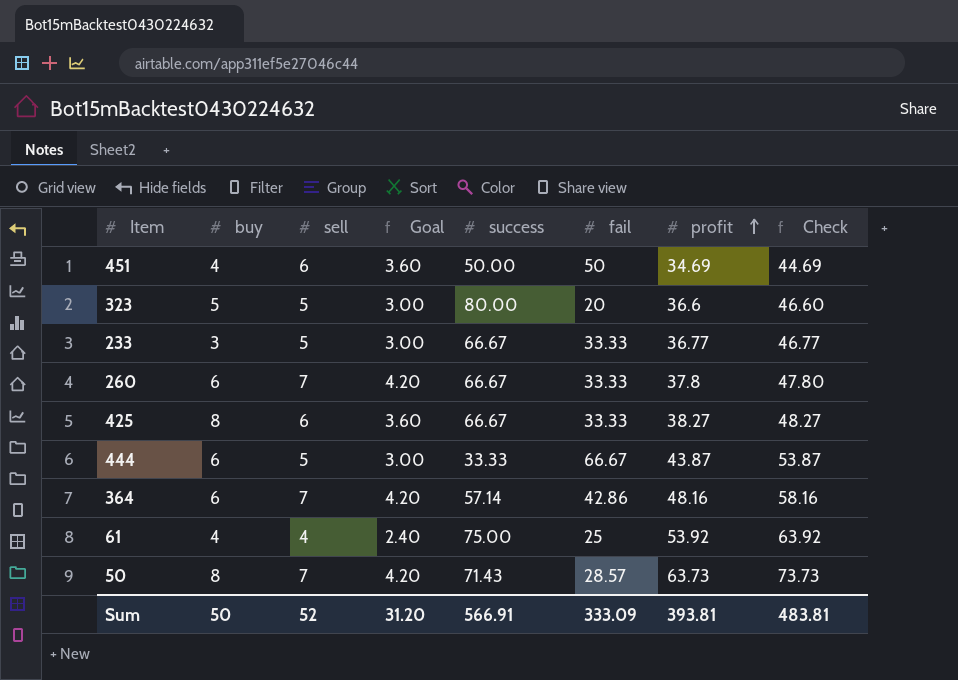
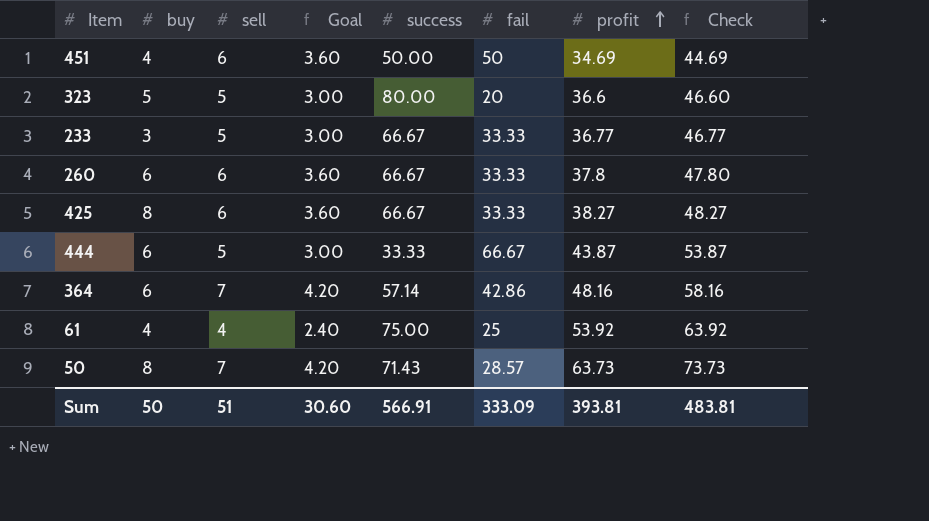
260 | sell: 7 -> 6
260 | Goal: 4.20 -> 3.60
Sum | sell: 52 -> 51
Sum | Goal: 31.20 -> 30.60

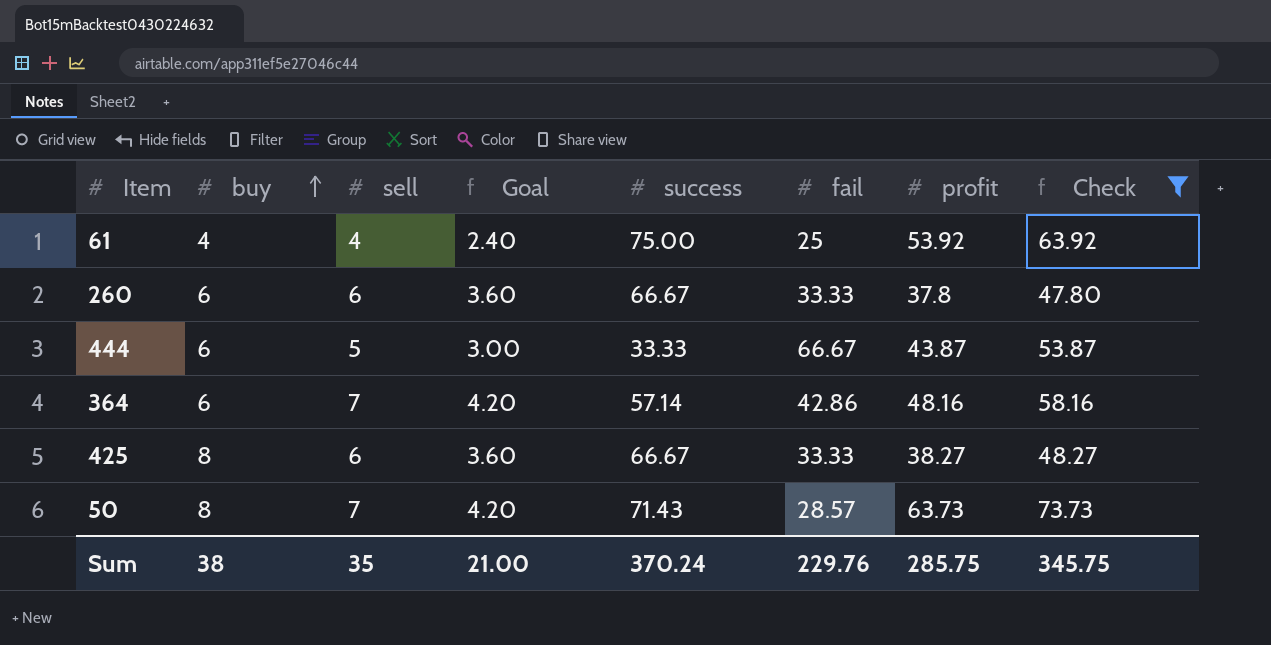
filter: none -> Check >= 47.80
row order: profit ascending -> buy ascending
Sum | buy: 50 -> 38
Sum | sell: 51 -> 35
Sum | Goal: 30.60 -> 21.00
Sum | success: 566.91 -> 370.24
Sum | fail: 333.09 -> 229.76
Sum | profit: 393.81 -> 285.75
Sum | Check: 483.81 -> 345.75

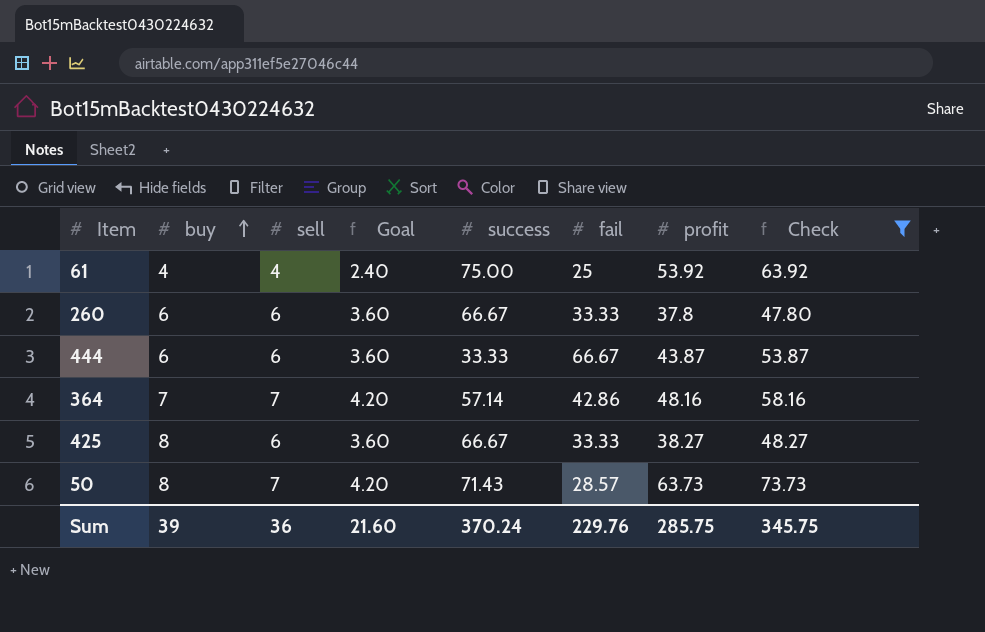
444 | sell: 5 -> 6
444 | Goal: 3.00 -> 3.60
364 | buy: 6 -> 7
Sum | buy: 38 -> 39
Sum | sell: 35 -> 36
Sum | Goal: 21.00 -> 21.60

